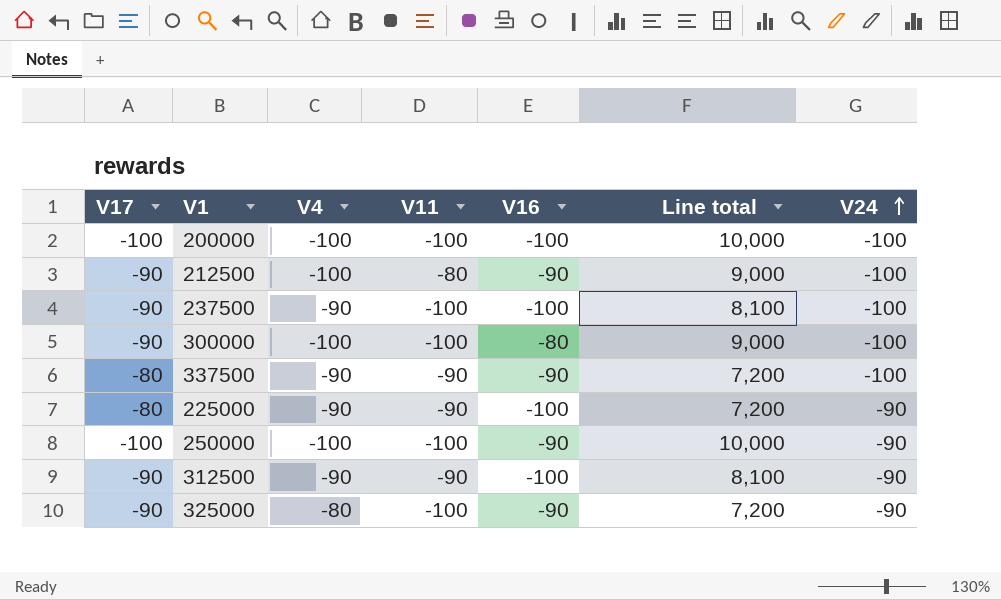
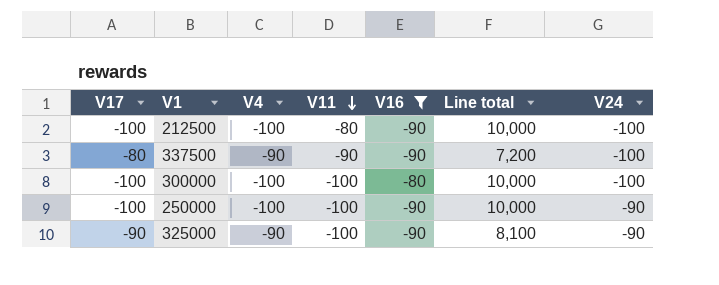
filter: none -> V16 != -100
row order: V24 ascending -> V11 descending
212500 | V17: -90 -> -100
212500 | Line total: 9,000 -> 10,000
300000 | V17: -90 -> -100
300000 | Line total: 9,000 -> 10,000
325000 | V4: -80 -> -90
325000 | Line total: 7,200 -> 8,100

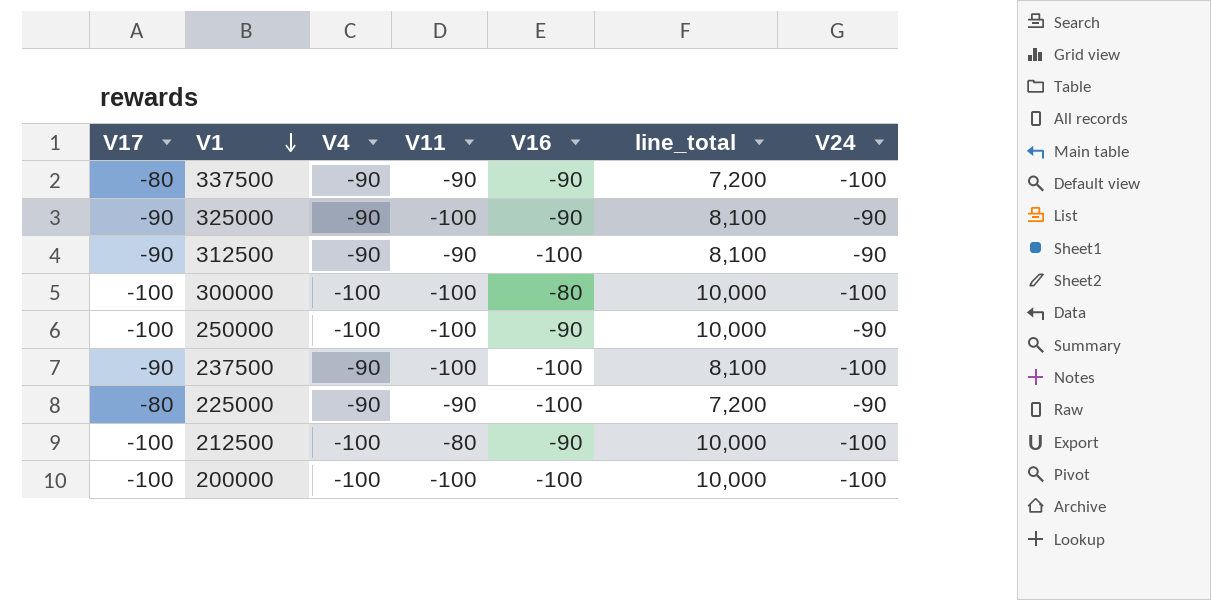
filter: V16 != -100 -> none
row order: V11 descending -> V1 descending
column name: Line total -> line_total

